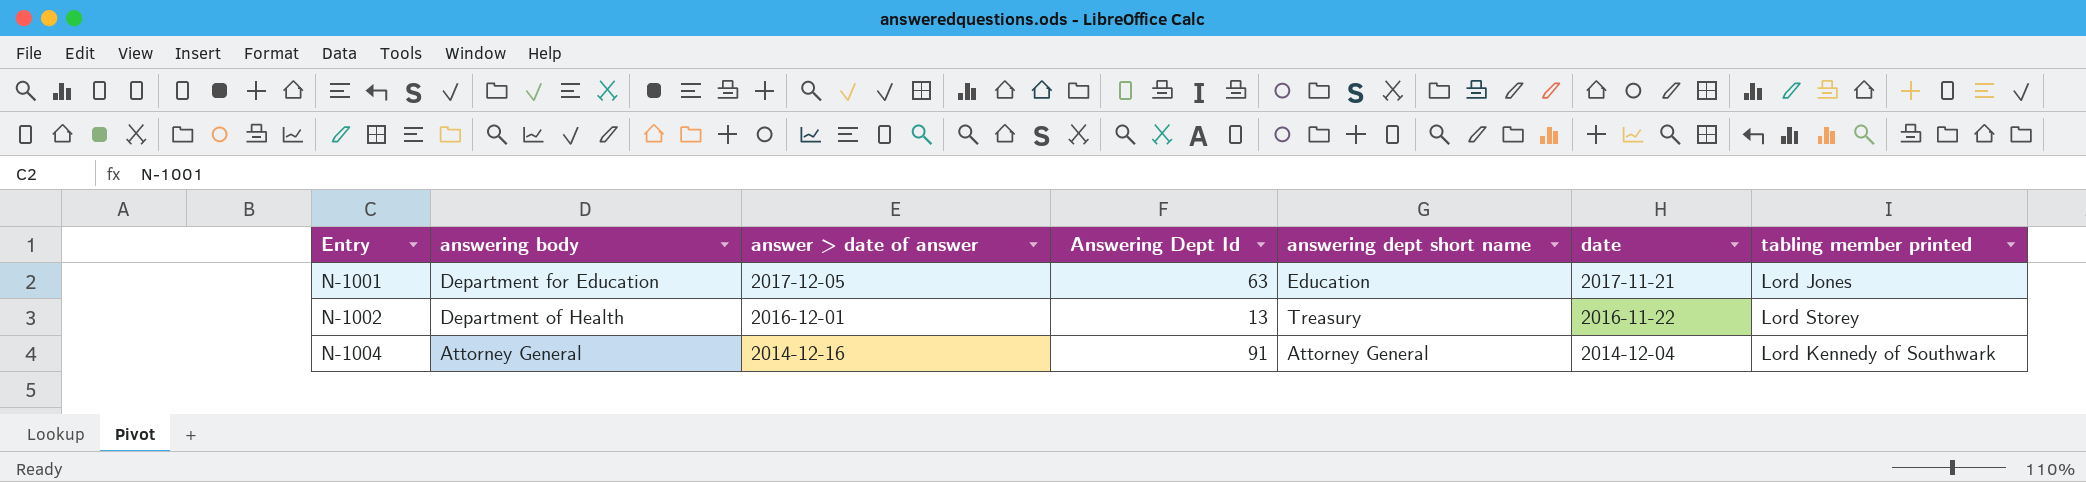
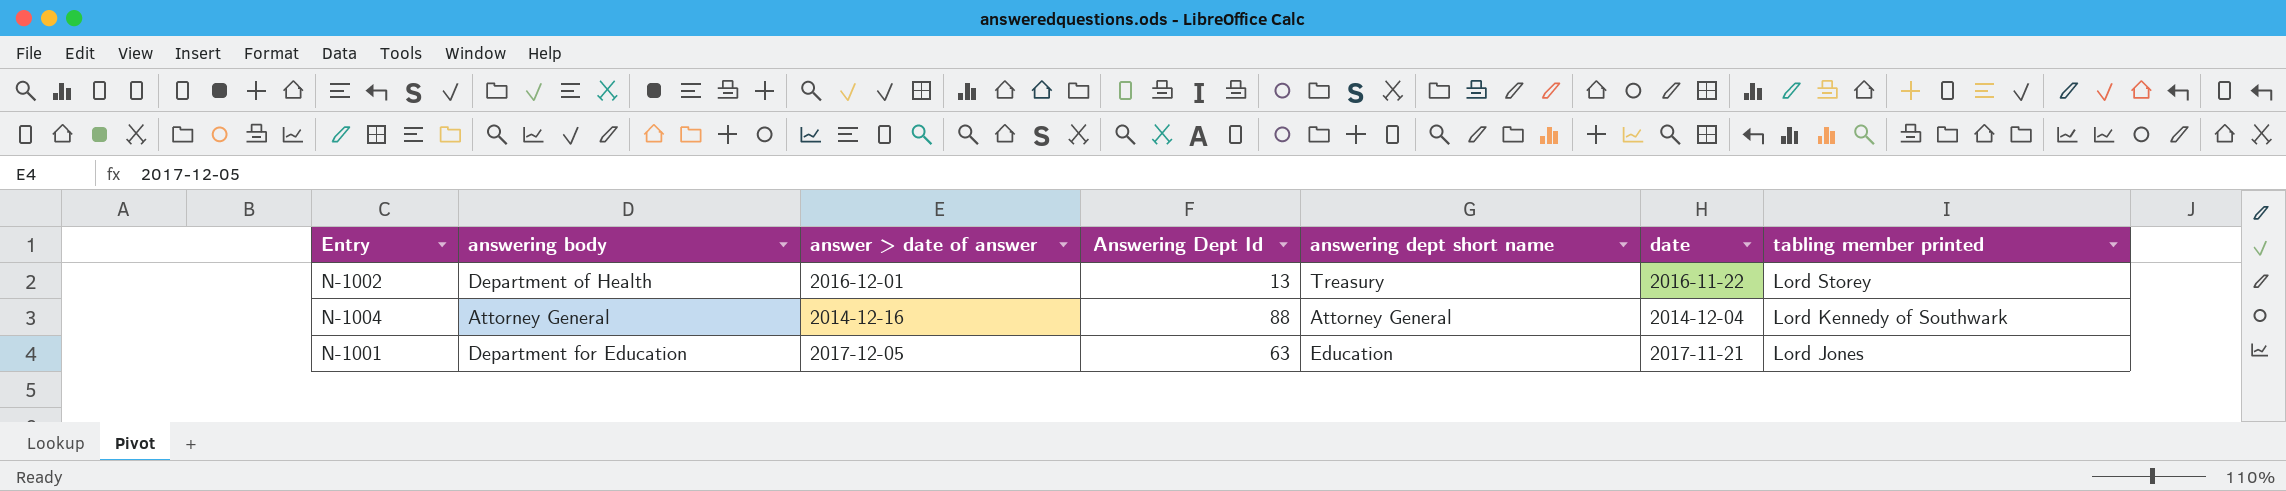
row order: Entry ascending -> tabling member printed descending
N-1004 | Answering Dept Id: 91 -> 88

